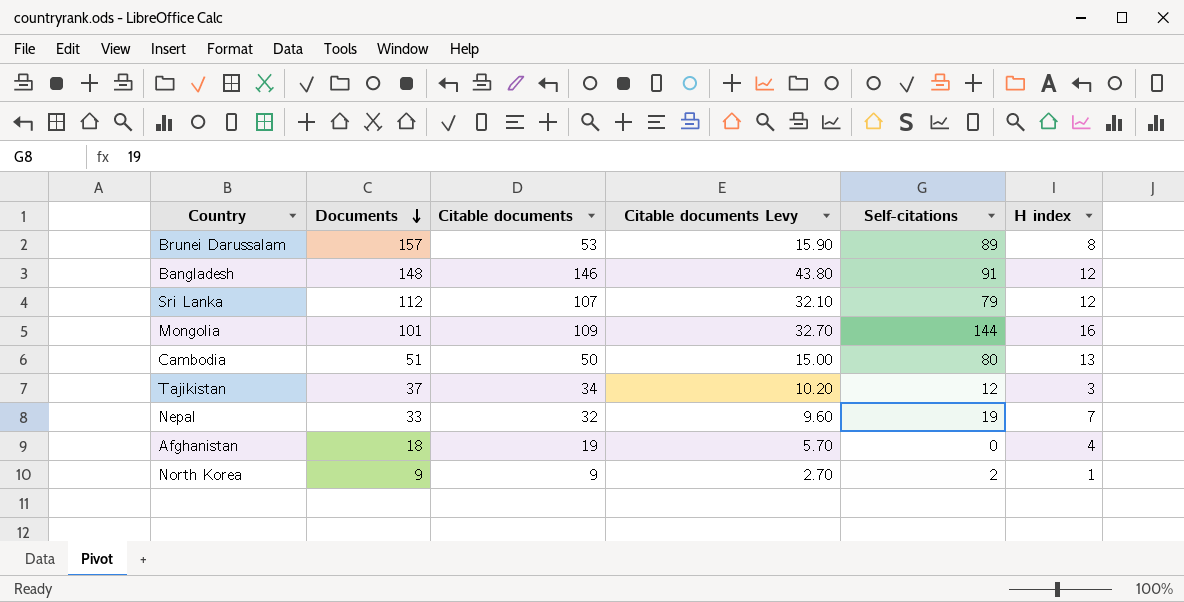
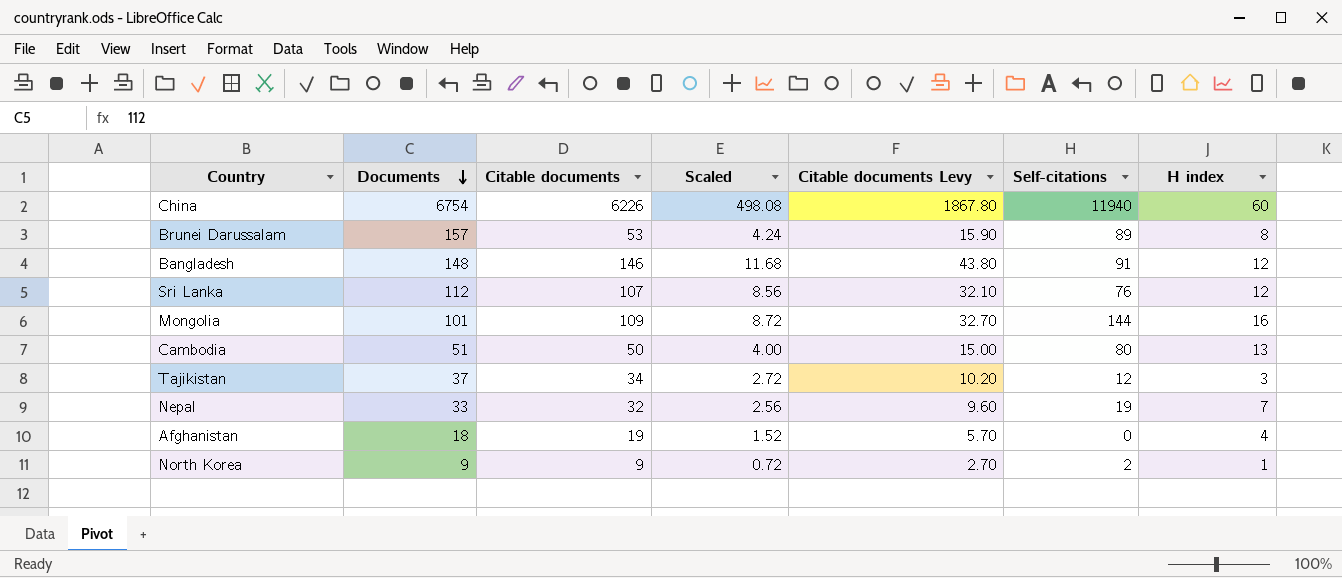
column Scaled | formula: none -> [Citable documents] * 0.08
row China: none -> 6754 | 6226 | 498.08 | 1867.80 | 11940 | 60
Sri Lanka | Self-citations: 79 -> 76

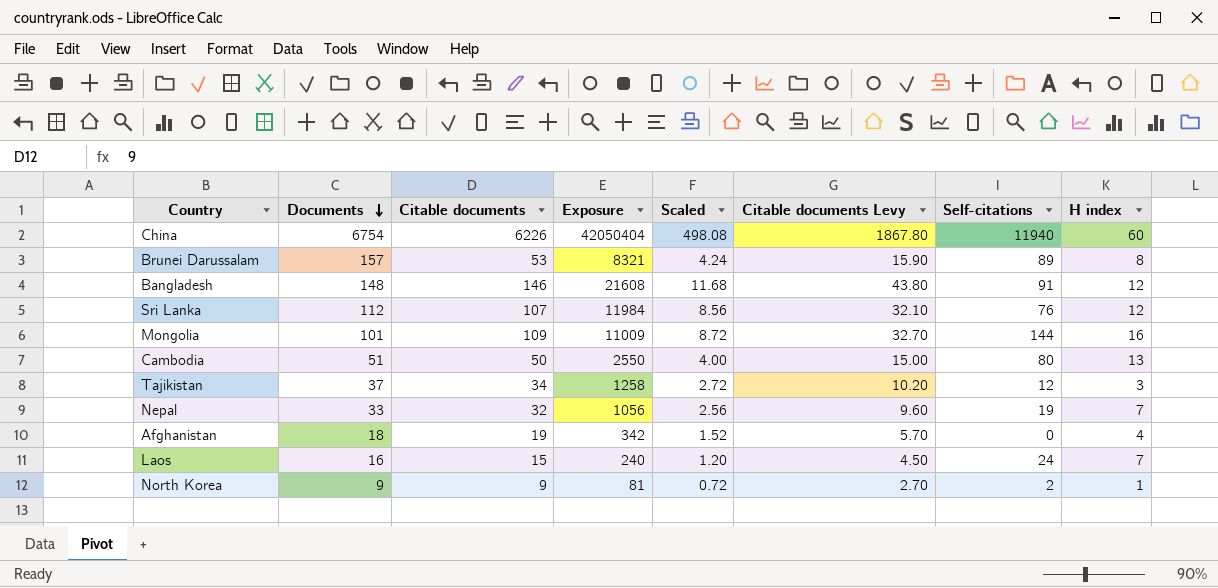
column Exposure | formula: none -> [Documents] * [Citable documents]
row Laos: none -> 16 | 15 | 240 | 1.20 | 4.50 | 24 | 7

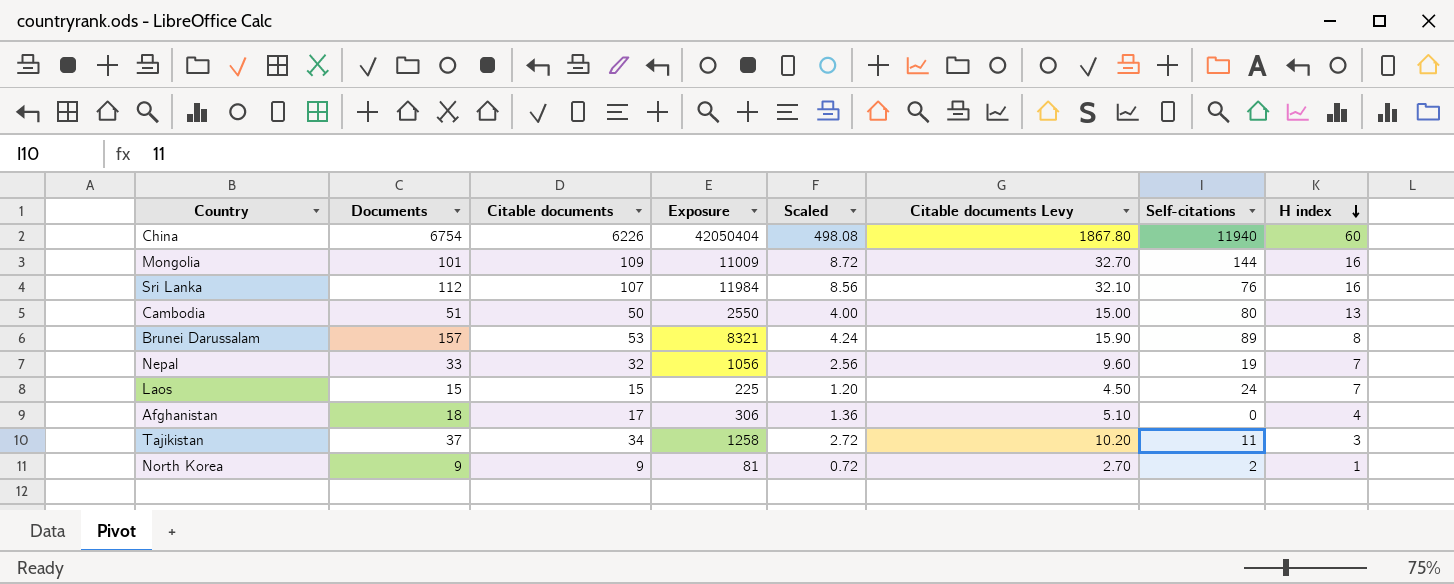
row order: Documents descending -> H index descending
row Bangladesh: 148 | 146 | 21608 | 11.68 | 43.80 | 91 | 12 -> none
Sri Lanka | H index: 12 -> 16
Laos | Documents: 16 -> 15
Laos | Exposure: 240 -> 225
Afghanistan | Citable documents: 19 -> 17
Afghanistan | Exposure: 342 -> 306
Afghanistan | Scaled: 1.52 -> 1.36
Afghanistan | Citable documents Levy: 5.70 -> 5.10
Tajikistan | Self-citations: 12 -> 11

